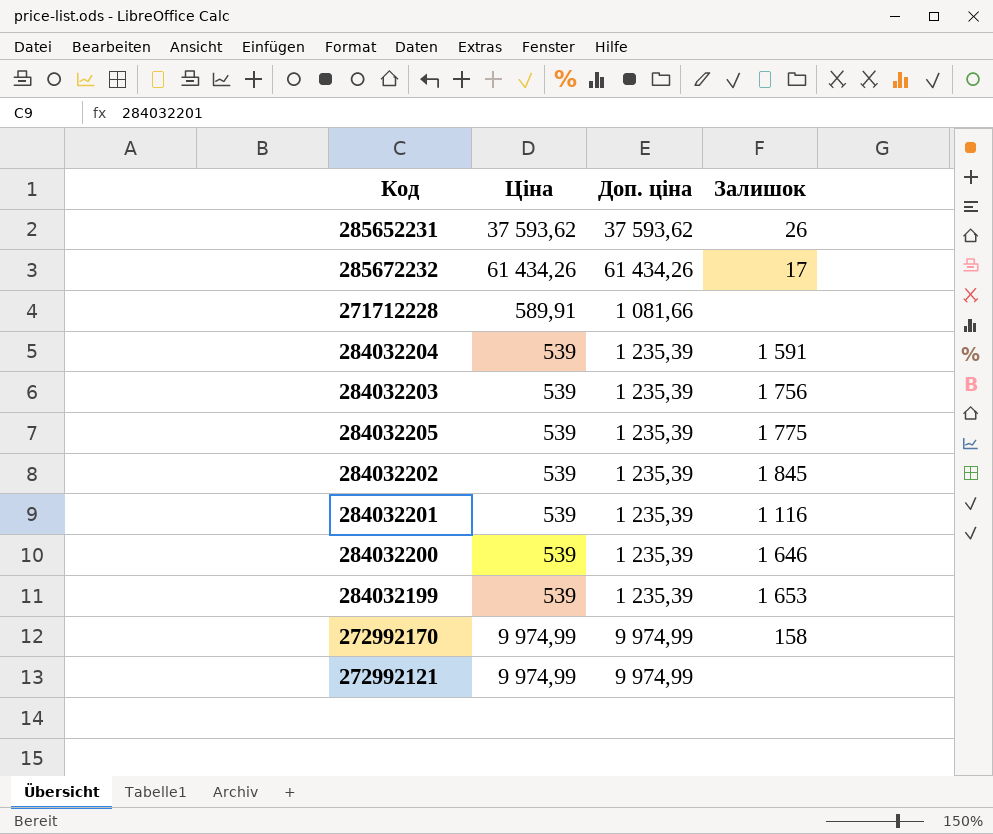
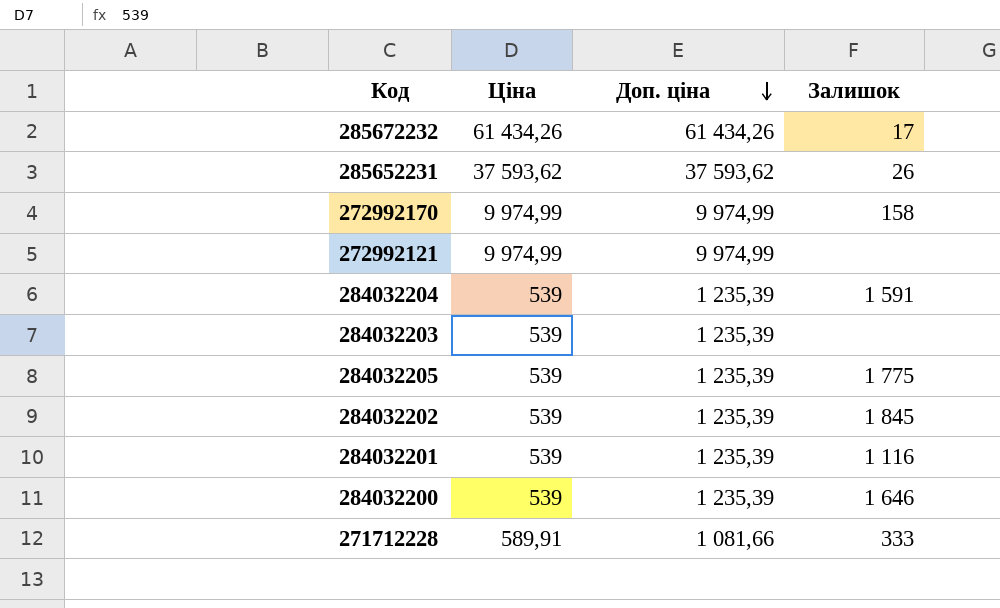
row order: none -> Доп. ціна descending
row 284032199: 539 | 1 235,39 | 1 653 -> none
284032203 | Залишок: 1 756 -> none
271712228 | Залишок: none -> 333

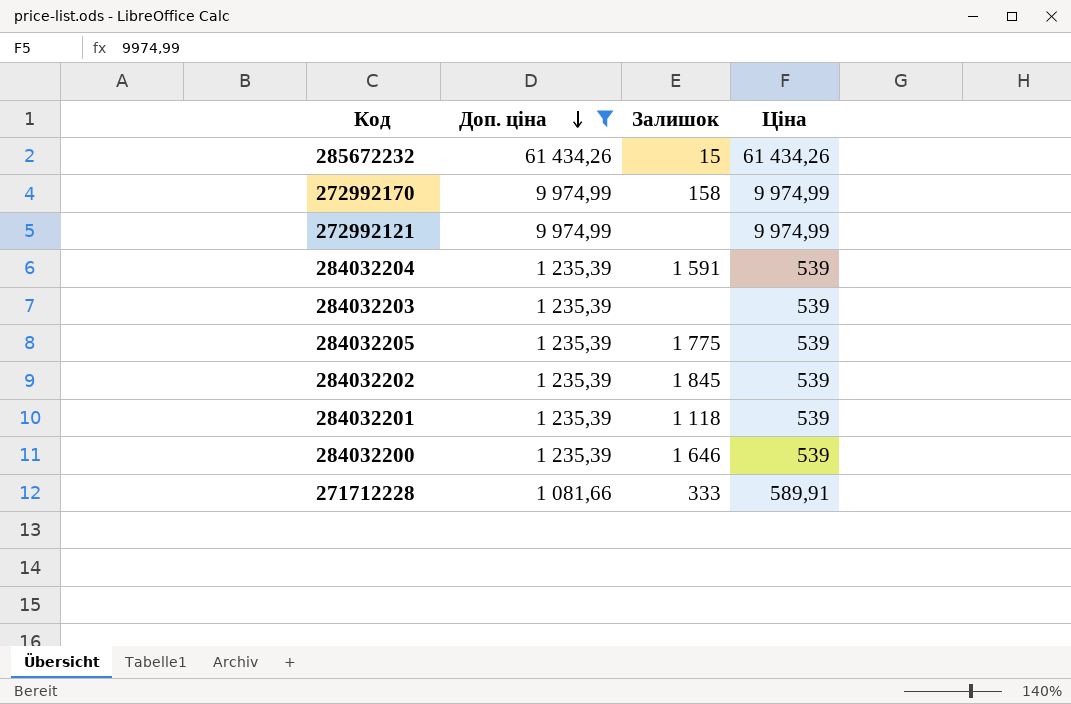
filter: none -> Доп. ціна != 37 593,62
column Ціна | position: 2 -> 4
285672232 | Залишок: 17 -> 15
284032201 | Залишок: 1 116 -> 1 118

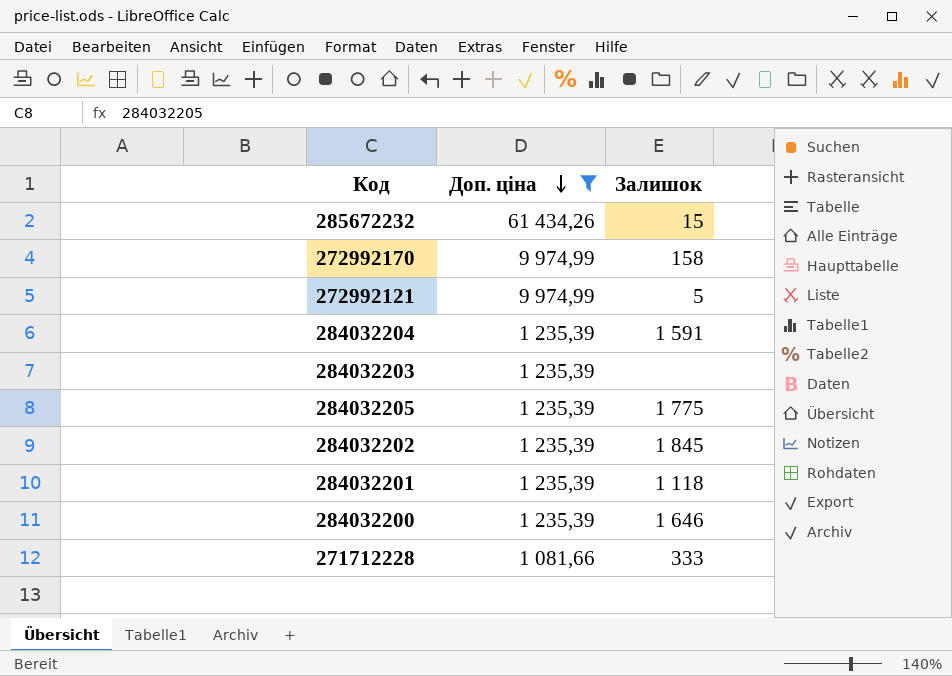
column Ціна | position: 4 -> none
272992121 | Залишок: none -> 5

